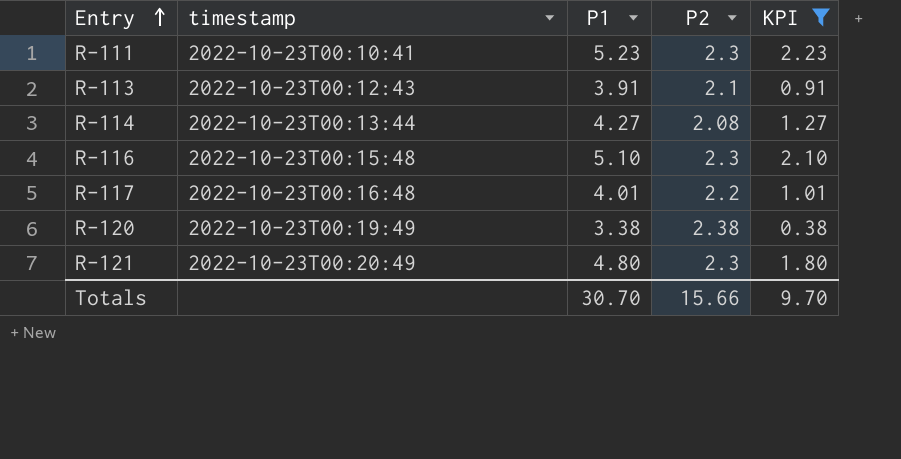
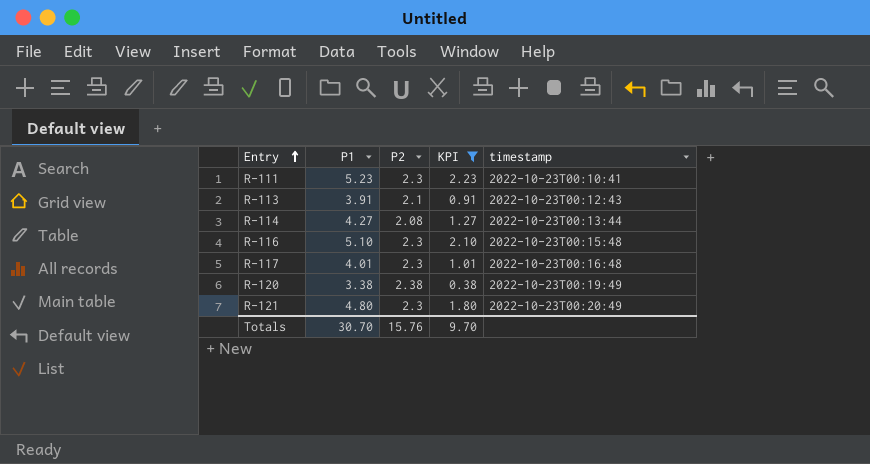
column timestamp | position: 2 -> 5
R-117 | P2: 2.2 -> 2.3
Totals | P2: 15.66 -> 15.76

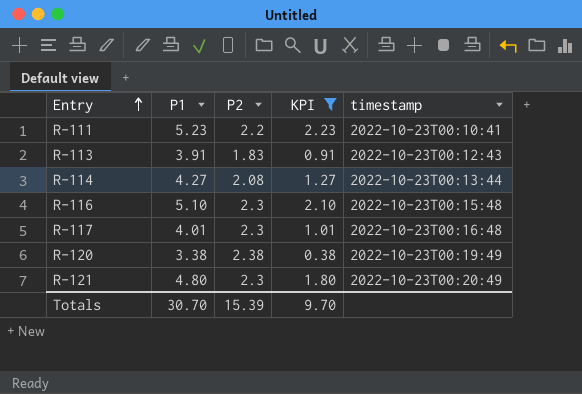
R-111 | P2: 2.3 -> 2.2
R-113 | P2: 2.1 -> 1.83
Totals | P2: 15.76 -> 15.39

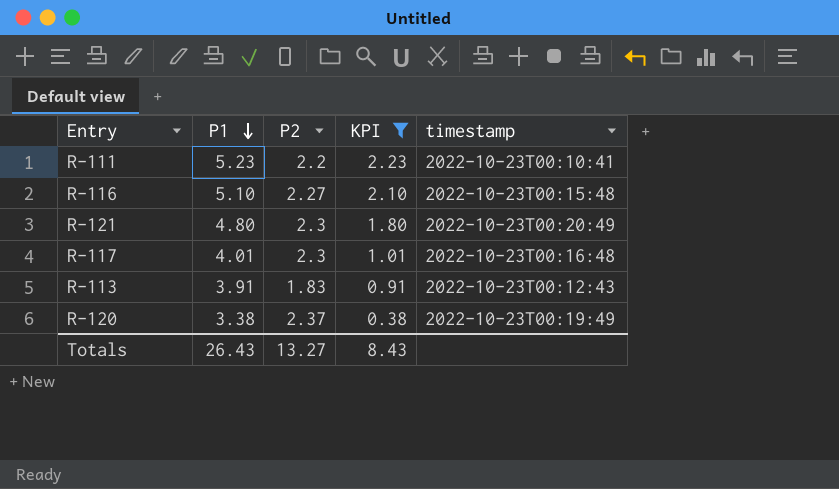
row order: Entry ascending -> P1 descending
row R-114: 4.27 | 2.08 | 1.27 | 2022-10-23T00:13:44 -> none
R-116 | P2: 2.3 -> 2.27
R-120 | P2: 2.38 -> 2.37
Totals | P1: 30.70 -> 26.43
Totals | P2: 15.39 -> 13.27
Totals | KPI: 9.70 -> 8.43

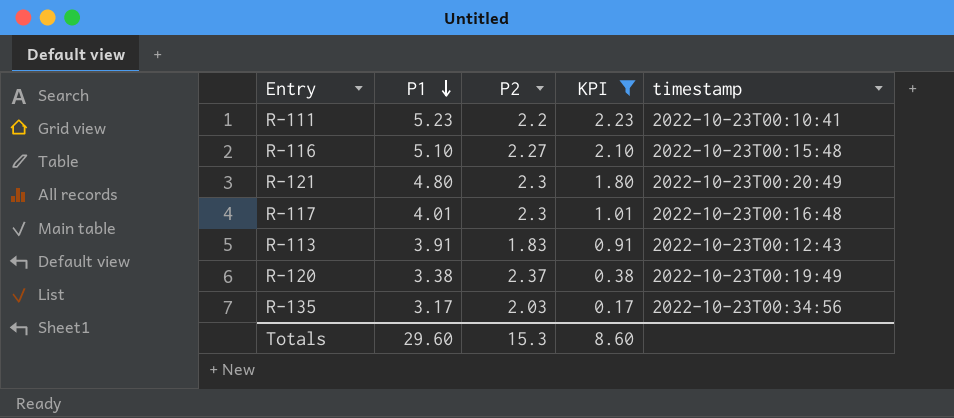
row R-135: none -> 3.17 | 2.03 | 0.17 | 2022-10-23T00:34:56
Totals | P1: 26.43 -> 29.60
Totals | P2: 13.27 -> 15.3
Totals | KPI: 8.43 -> 8.60

